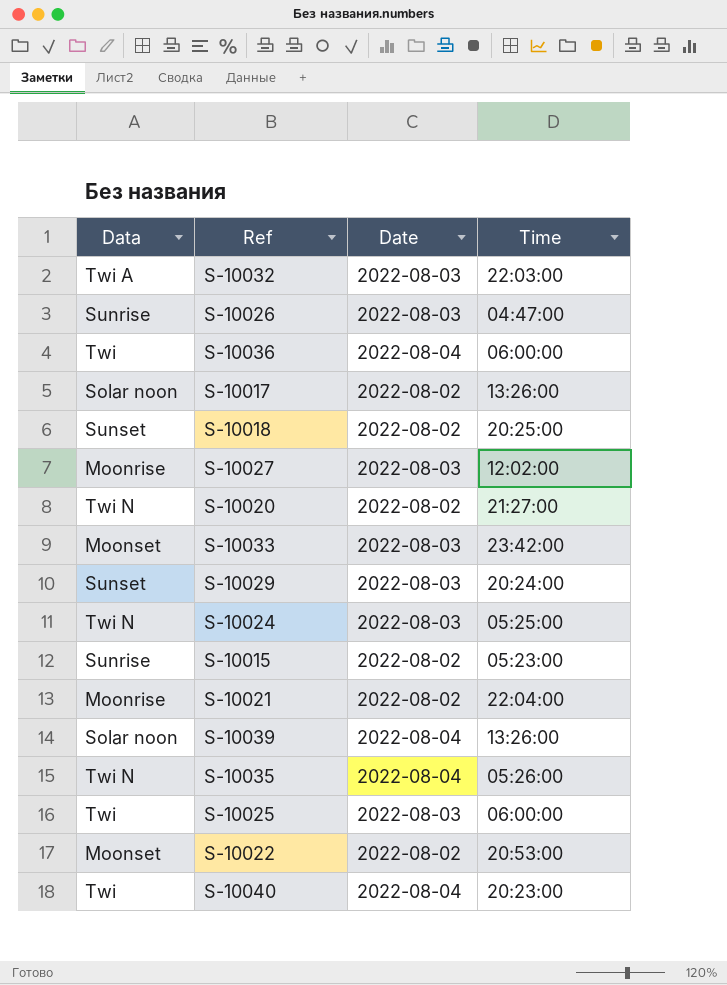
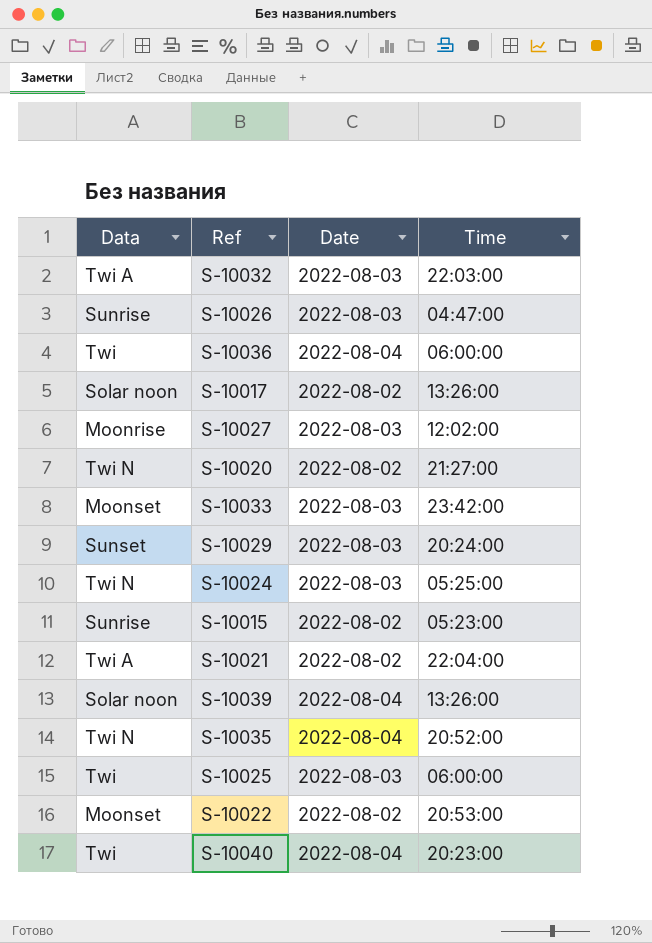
row S-10018: Sunset | 2022-08-02 | 20:25:00 -> none
S-10021 | Data: Moonrise -> Twi A
S-10035 | Time: 05:26:00 -> 20:52:00

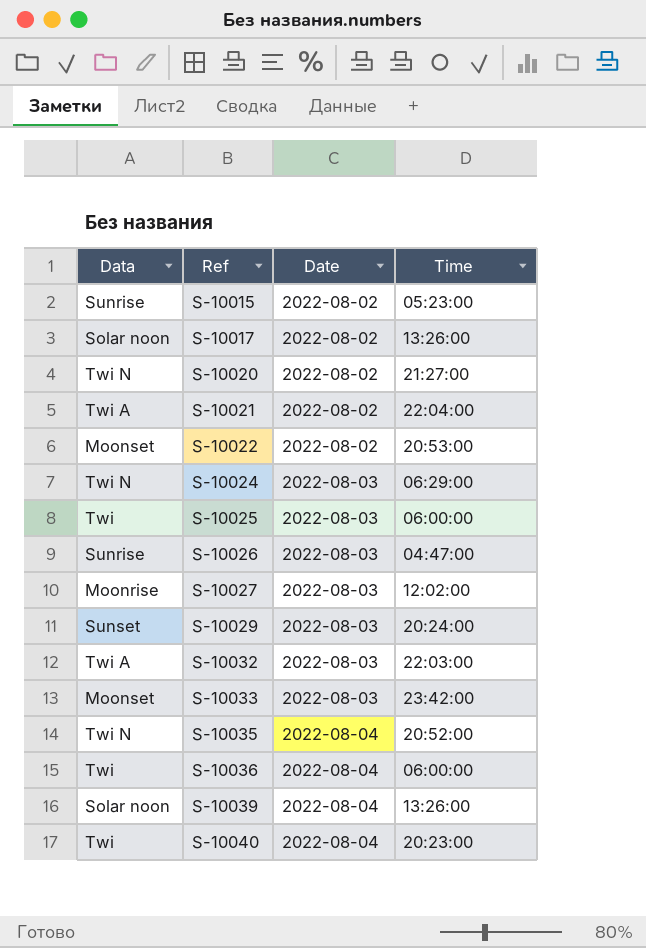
row order: none -> Ref ascending
S-10024 | Time: 05:25:00 -> 06:29:00

